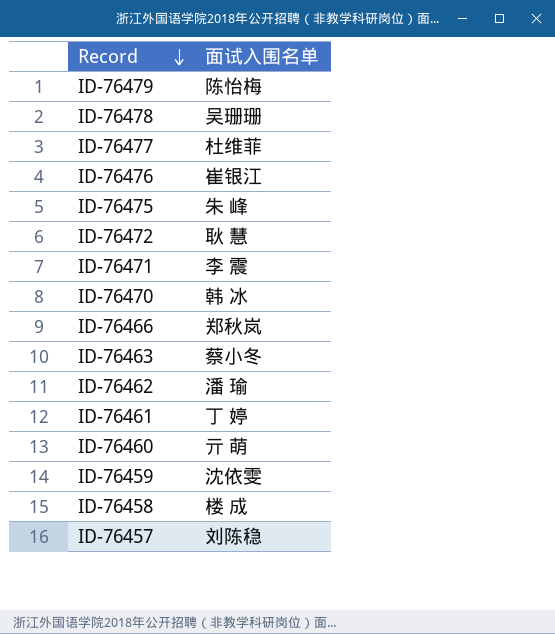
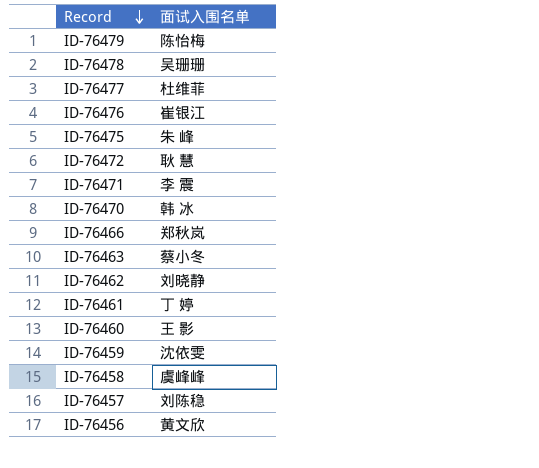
ID-76462 | 面试入围名单: 潘 瑜 -> 刘晓静
ID-76460 | 面试入围名单: 亓 萌 -> 王 影
ID-76458 | 面试入围名单: 楼 成 -> 虞峰峰
row ID-76456: none -> 黄文欣

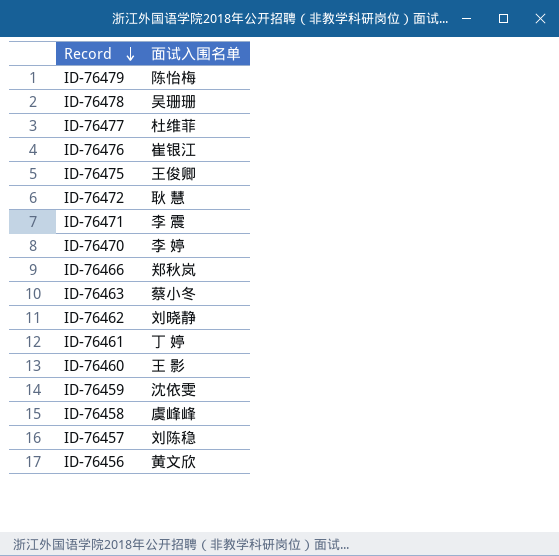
ID-76475 | 面试入围名单: 朱 峰 -> 王俊卿
ID-76470 | 面试入围名单: 韩 冰 -> 李 婷

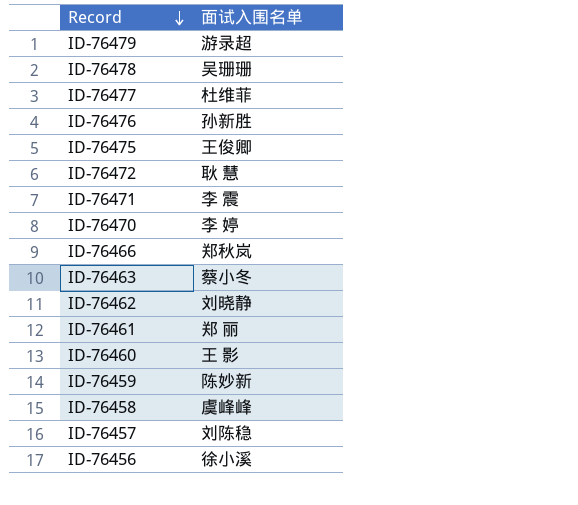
ID-76479 | 面试入围名单: 陈怡梅 -> 游录超
ID-76476 | 面试入围名单: 崔银江 -> 孙新胜
ID-76461 | 面试入围名单: 丁 婷 -> 郑 丽
ID-76459 | 面试入围名单: 沈依雯 -> 陈妙新
ID-76456 | 面试入围名单: 黄文欣 -> 徐小溪

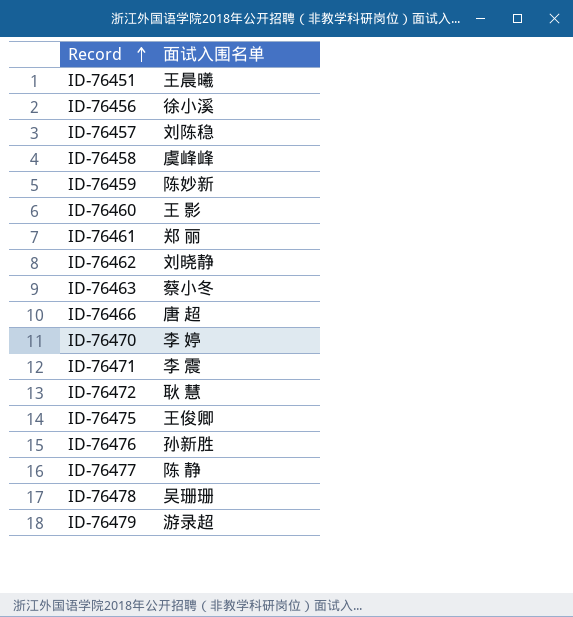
row order: Record descending -> Record ascending
row ID-76451: none -> 王晨曦
ID-76466 | 面试入围名单: 郑秋岚 -> 唐 超
ID-76477 | 面试入围名单: 杜维菲 -> 陈 静

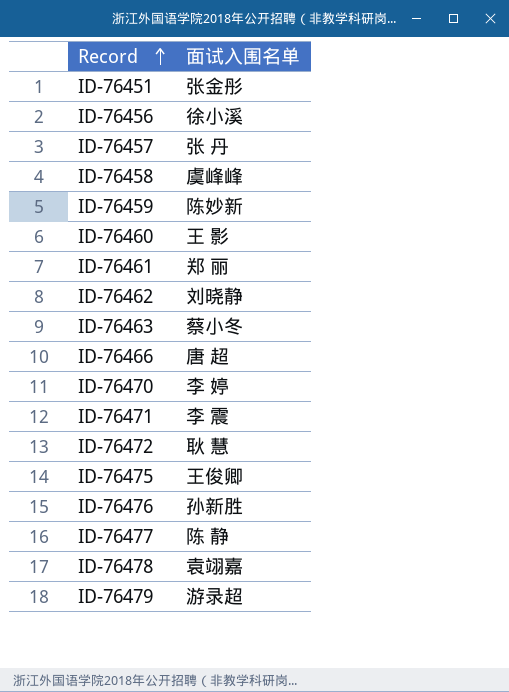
ID-76451 | 面试入围名单: 王晨曦 -> 张金彤
ID-76457 | 面试入围名单: 刘陈稳 -> 张 丹
ID-76478 | 面试入围名单: 吴珊珊 -> 袁翊嘉

